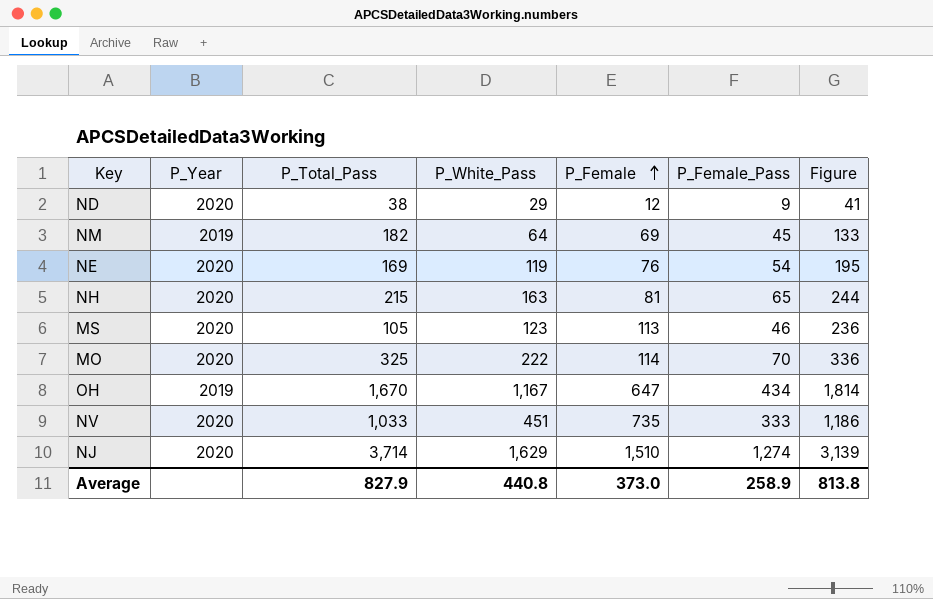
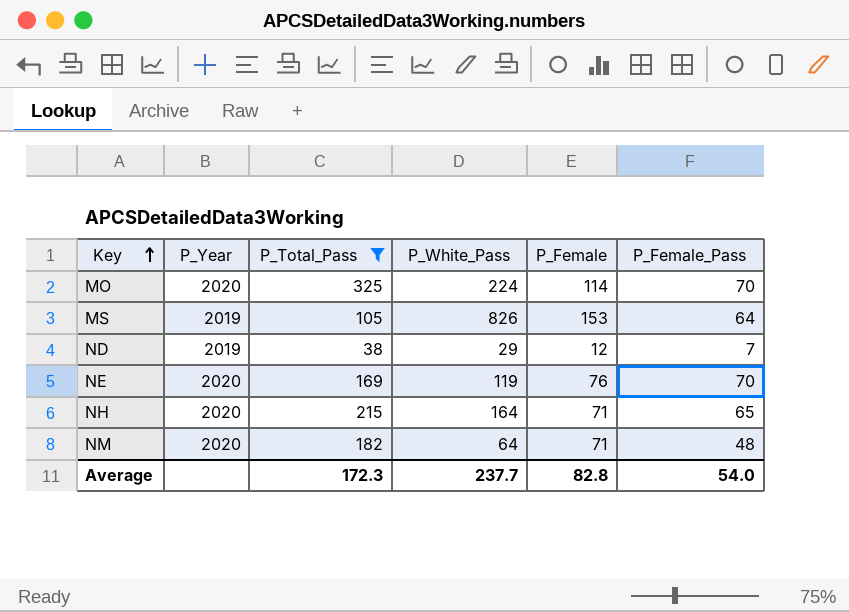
filter: none -> P_Total_Pass <= 325
row order: P_Female ascending -> Key ascending
column Figure | formula: [P_White_Pass] + [P_Female] -> none
MO | P_White_Pass: 222 -> 224
MS | P_Year: 2020 -> 2019
MS | P_White_Pass: 123 -> 826
MS | P_Female: 113 -> 153
MS | P_Female_Pass: 46 -> 64
ND | P_Year: 2020 -> 2019
ND | P_Female_Pass: 9 -> 7
NE | P_Female_Pass: 54 -> 70
NH | P_White_Pass: 163 -> 164
NH | P_Female: 81 -> 71
NM | P_Year: 2019 -> 2020
NM | P_Female: 69 -> 71
NM | P_Female_Pass: 45 -> 48
Average | P_Total_Pass: 827.9 -> 172.3
Average | P_White_Pass: 440.8 -> 237.7
Average | P_Female: 373.0 -> 82.8
Average | P_Female_Pass: 258.9 -> 54.0

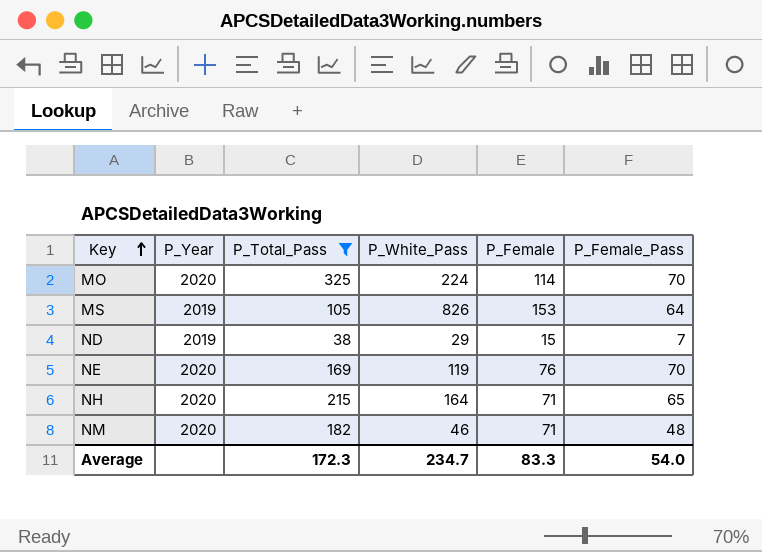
ND | P_Female: 12 -> 15
NM | P_White_Pass: 64 -> 46
Average | P_White_Pass: 237.7 -> 234.7
Average | P_Female: 82.8 -> 83.3

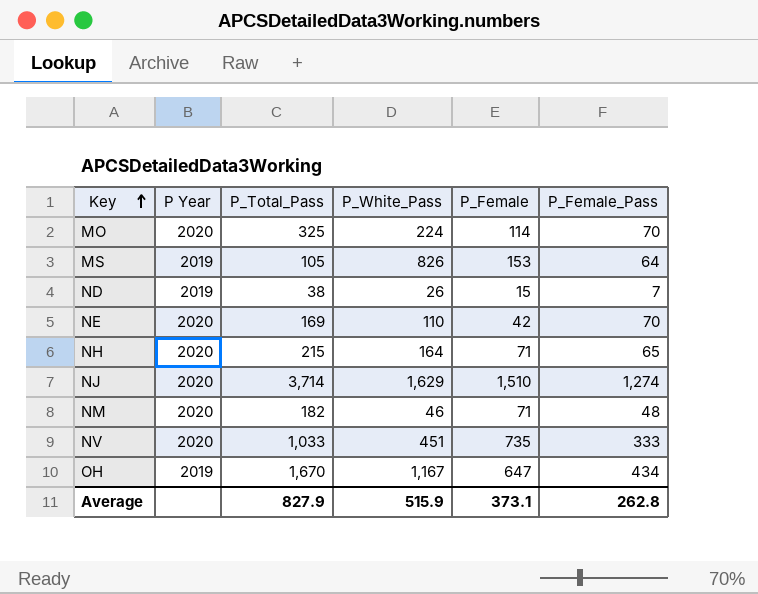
filter: P_Total_Pass <= 325 -> none
column name: P_Year -> P Year
ND | P_White_Pass: 29 -> 26
NE | P_White_Pass: 119 -> 110
NE | P_Female: 76 -> 42
Average | P_Total_Pass: 172.3 -> 827.9
Average | P_White_Pass: 234.7 -> 515.9
Average | P_Female: 83.3 -> 373.1
Average | P_Female_Pass: 54.0 -> 262.8

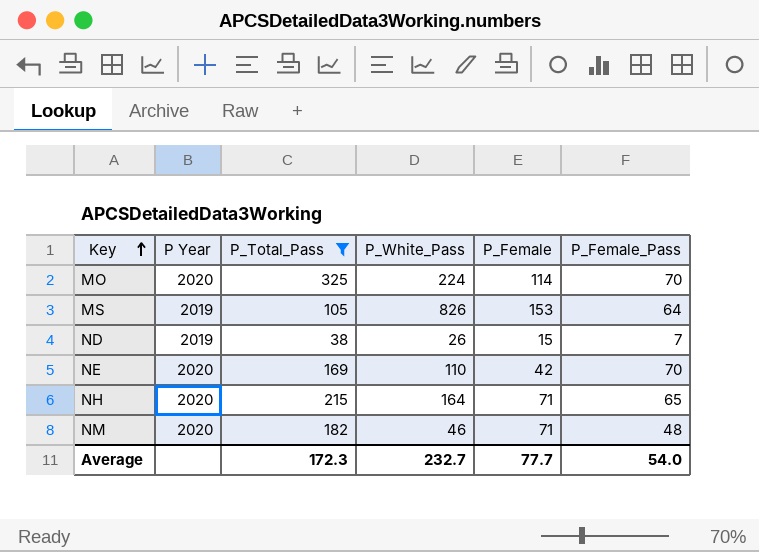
filter: none -> P_Total_Pass <= 325
Average | P_Total_Pass: 827.9 -> 172.3
Average | P_White_Pass: 515.9 -> 232.7
Average | P_Female: 373.1 -> 77.7
Average | P_Female_Pass: 262.8 -> 54.0

